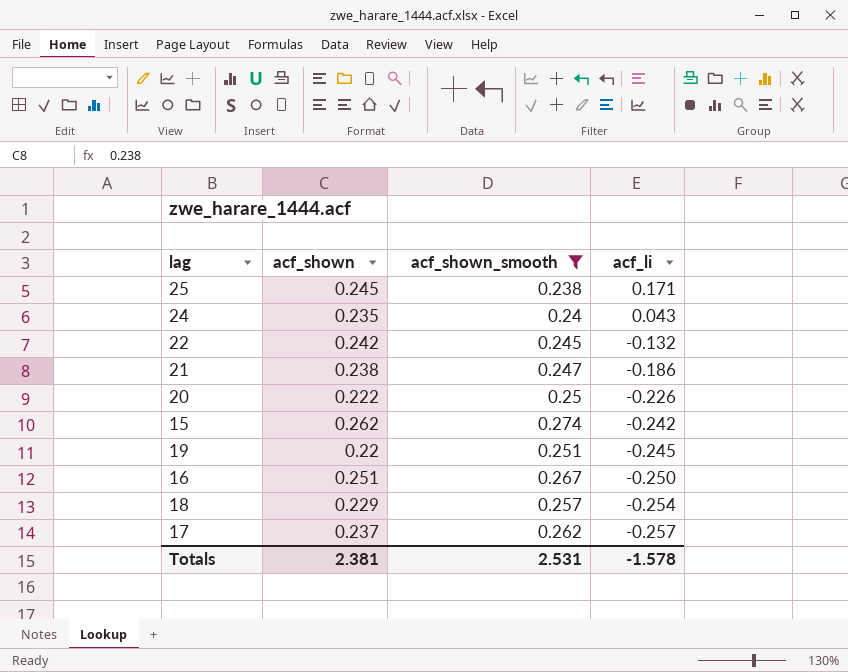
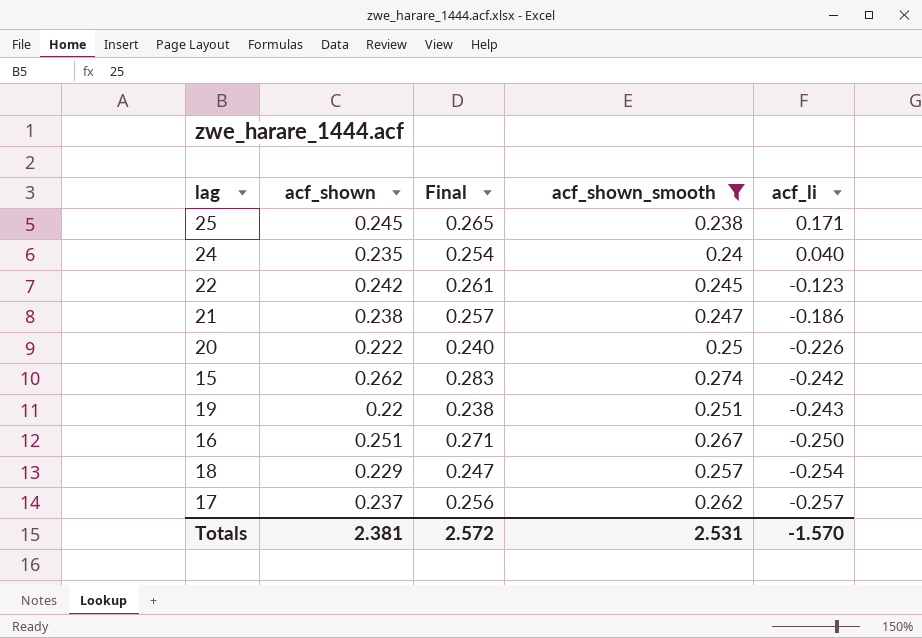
column Final | formula: none -> [acf_shown] * 1.08
24 | acf_li: 0.043 -> 0.040
22 | acf_li: -0.132 -> -0.123
19 | acf_li: -0.245 -> -0.243
Totals | acf_li: -1.578 -> -1.570

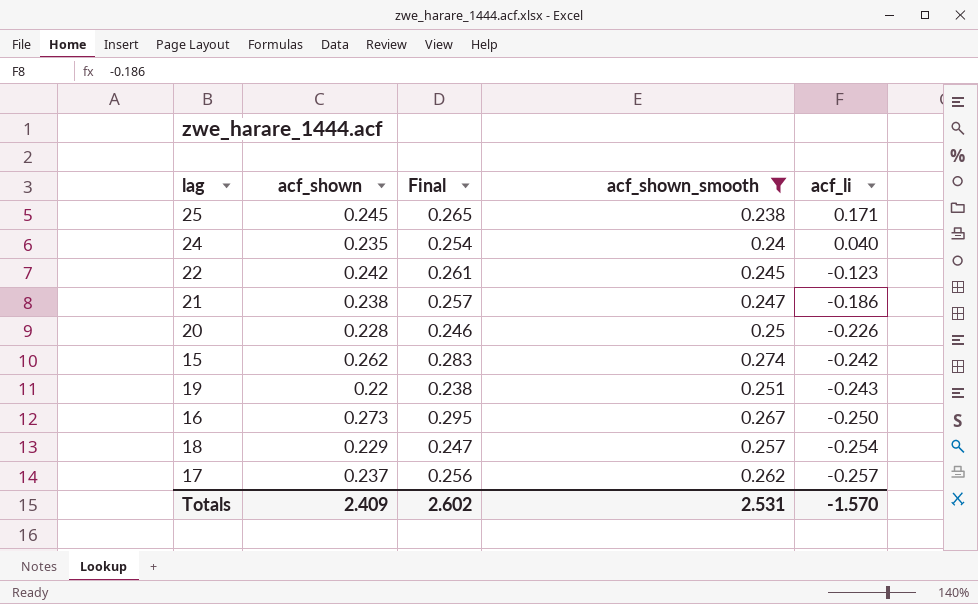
20 | acf_shown: 0.222 -> 0.228
20 | Final: 0.240 -> 0.246
16 | acf_shown: 0.251 -> 0.273
16 | Final: 0.271 -> 0.295
Totals | acf_shown: 2.381 -> 2.409
Totals | Final: 2.572 -> 2.602

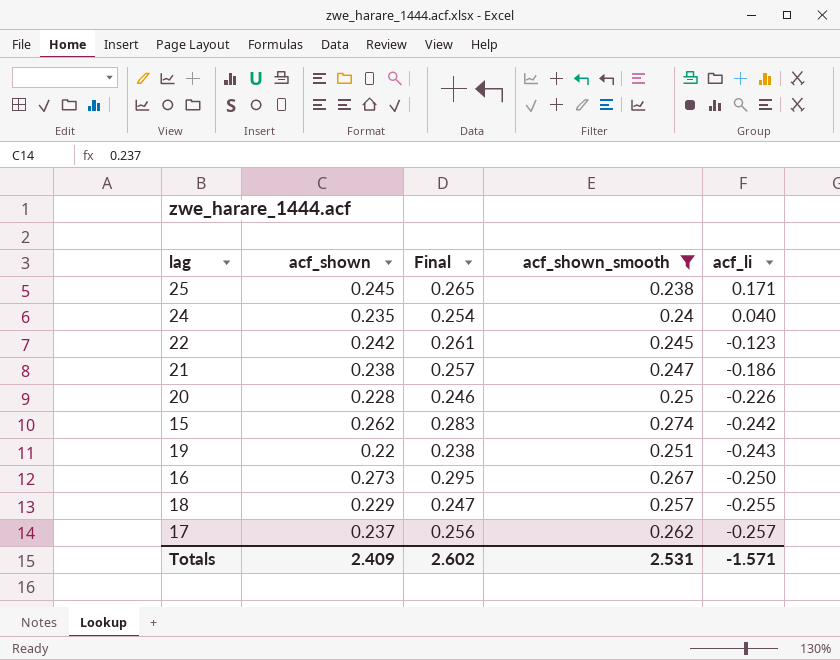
18 | acf_li: -0.254 -> -0.255
Totals | acf_li: -1.570 -> -1.571

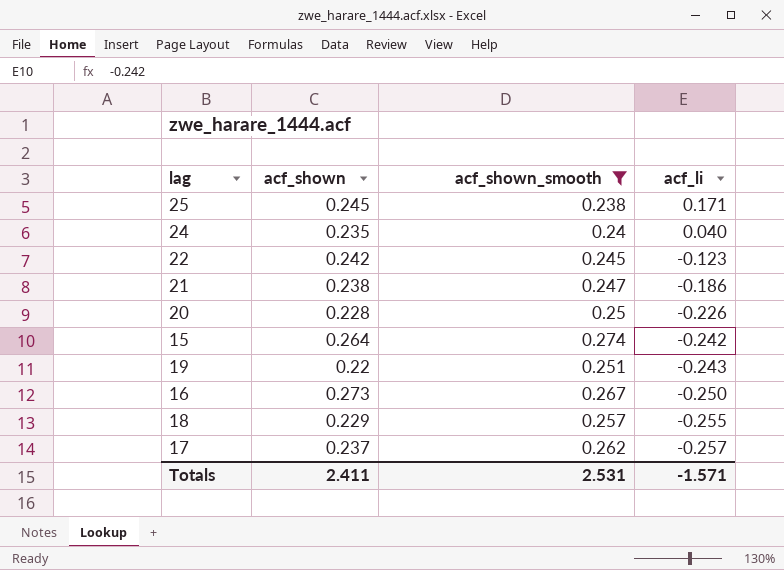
column Final | formula: [acf_shown] * 1.08 -> none
15 | acf_shown: 0.262 -> 0.264
Totals | acf_shown: 2.409 -> 2.411

